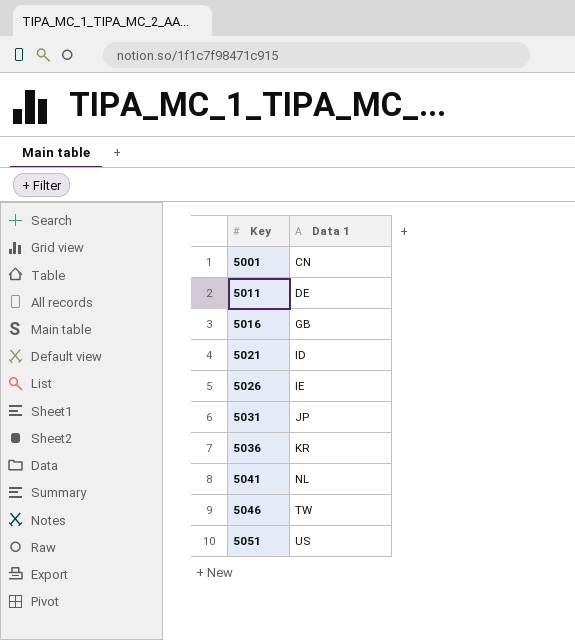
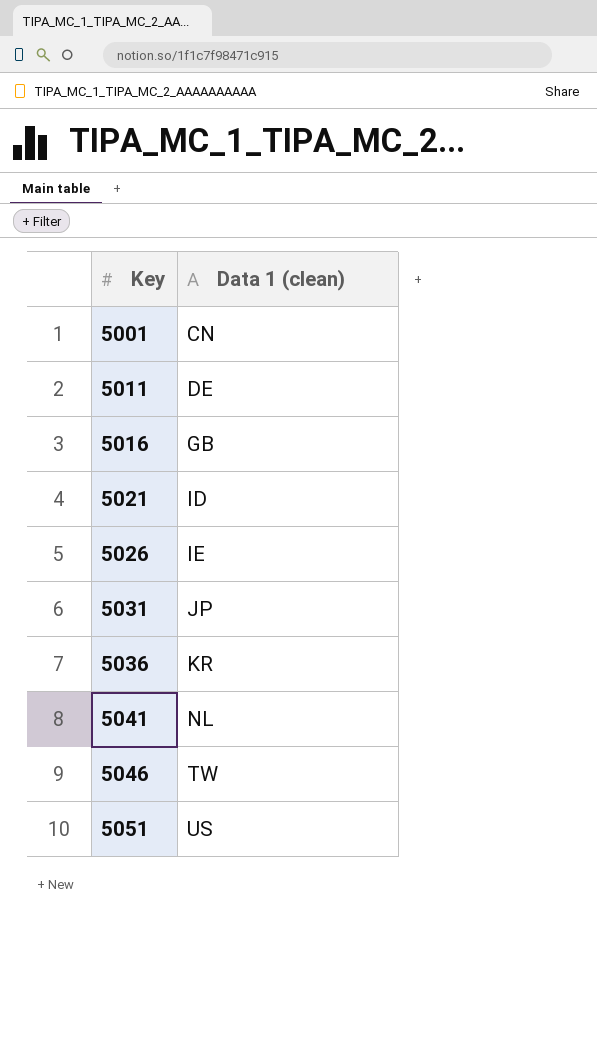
column name: Data 1 -> Data 1 (clean)

